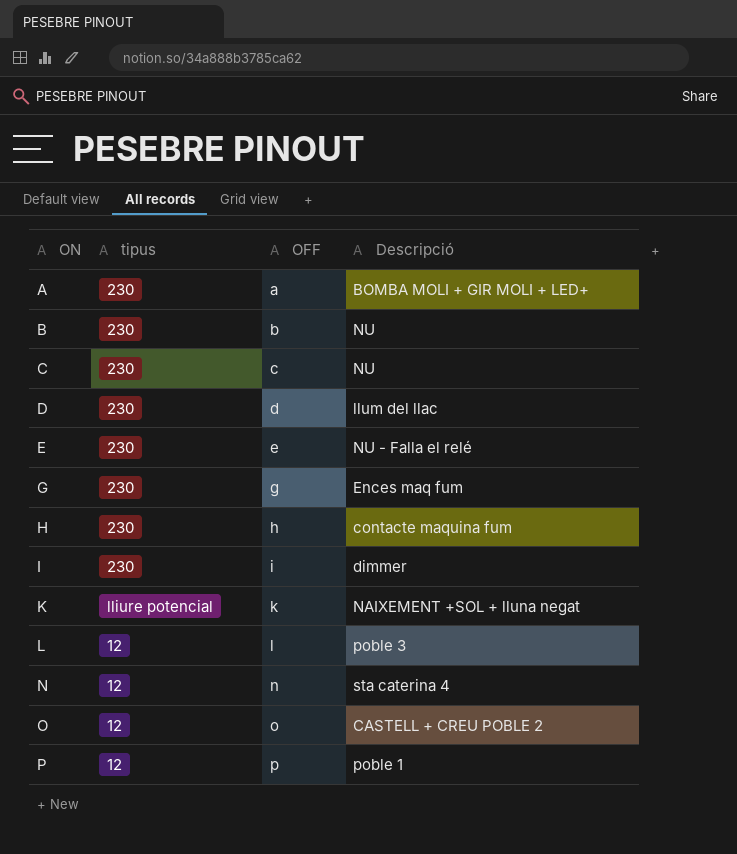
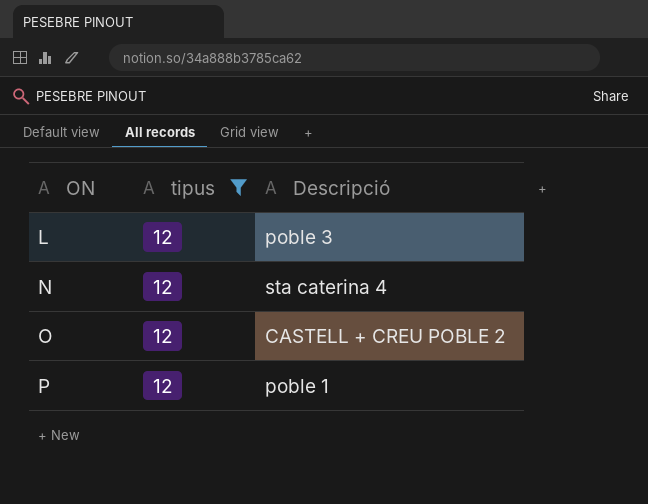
filter: none -> tipus = 12
column OFF | position: 3 -> none

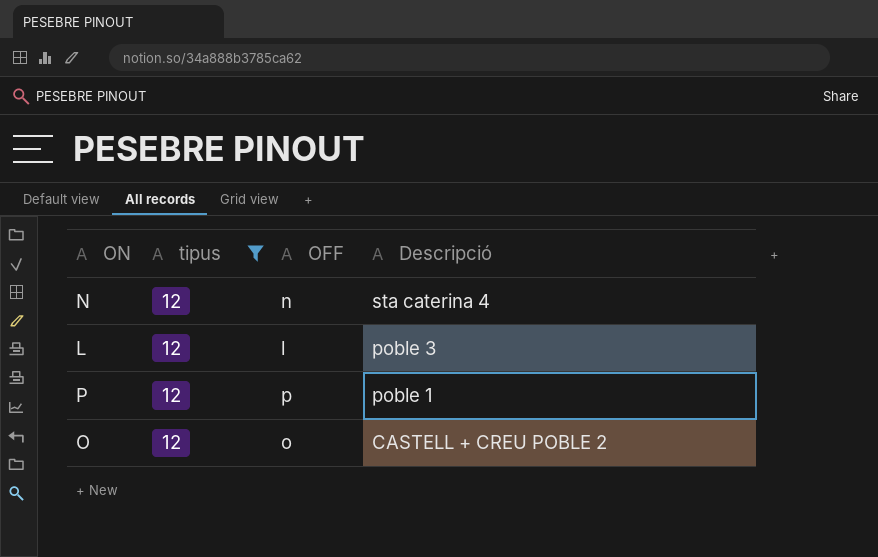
row order: ON ascending -> Descripció descending
column OFF | position: none -> 3

